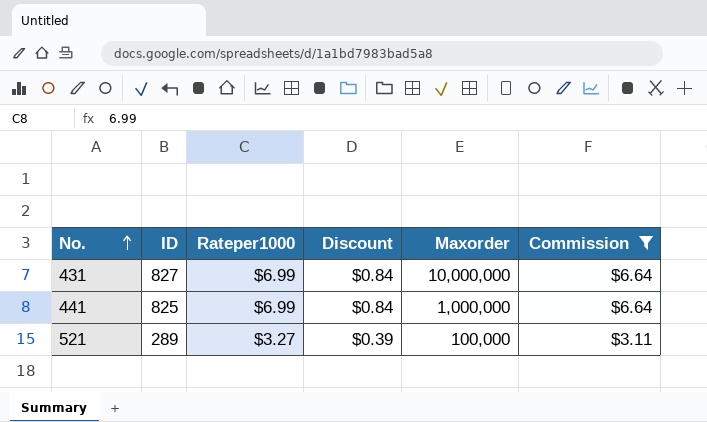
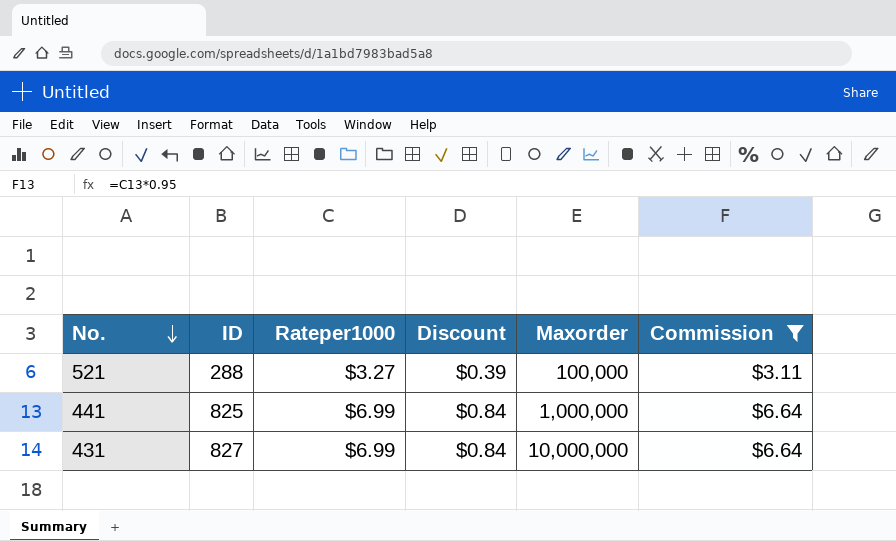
row order: No. ascending -> No. descending
521 | ID: 289 -> 288

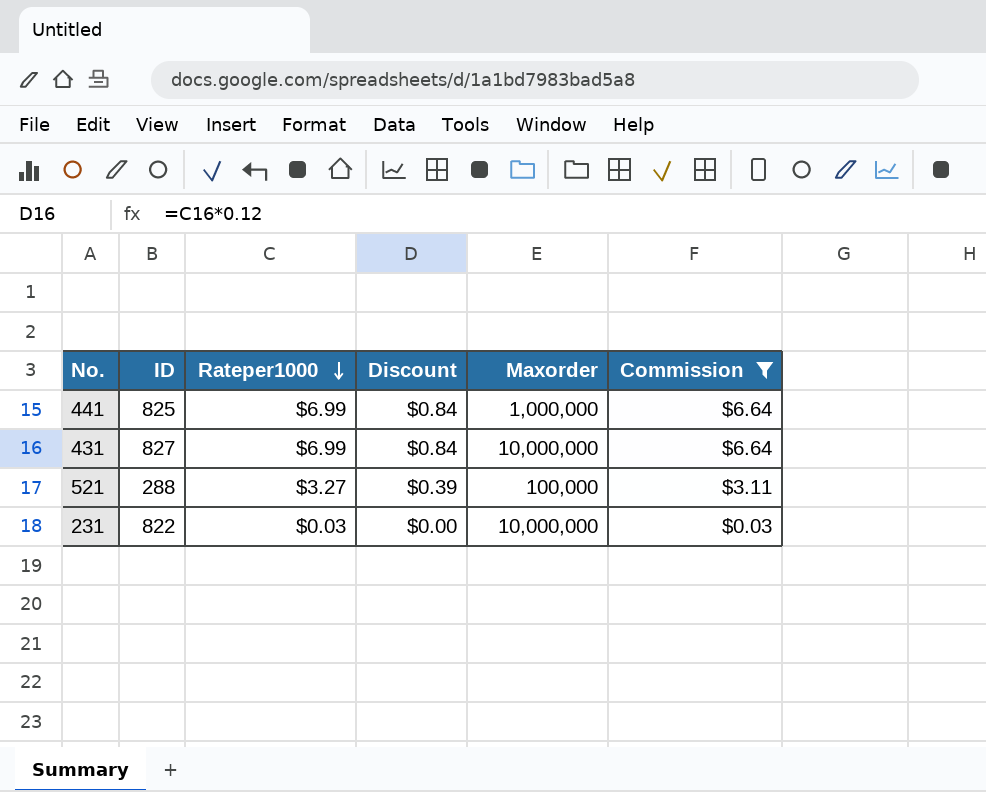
row order: No. descending -> Rateper1000 descending
row 231: none -> 822 | $0.03 | $0.00 | 10,000,000 | $0.03

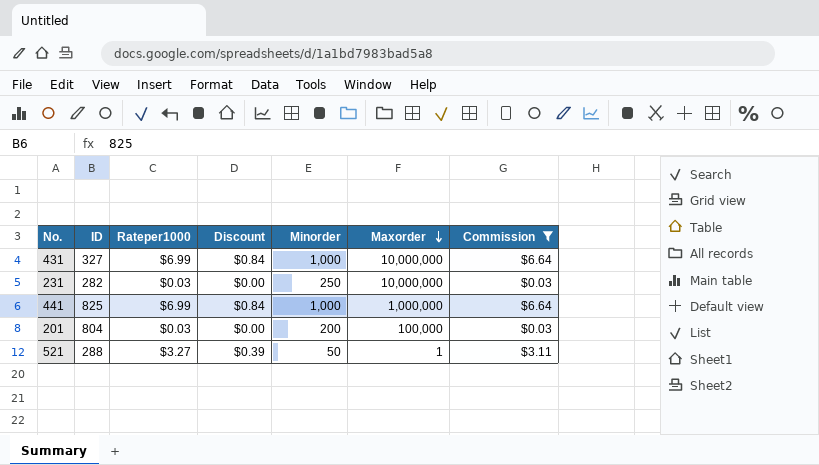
row order: Rateper1000 descending -> Maxorder descending
column Minorder | position: none -> 5
431 | ID: 827 -> 327
231 | ID: 822 -> 282
row 201: none -> 804 | $0.03 | $0.00 | 200 | 100,000 | $0.03
521 | Maxorder: 100,000 -> 1

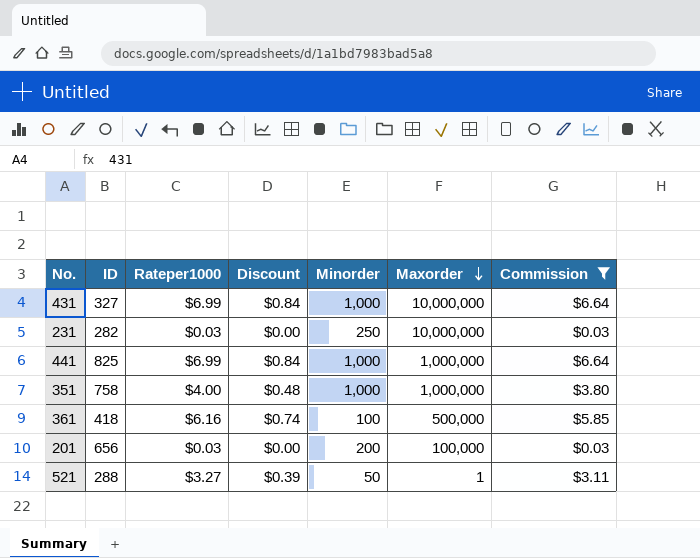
row 351: none -> 758 | $4.00 | $0.48 | 1,000 | 1,000,000 | $3.80
row 361: none -> 418 | $6.16 | $0.74 | 100 | 500,000 | $5.85
201 | ID: 804 -> 656

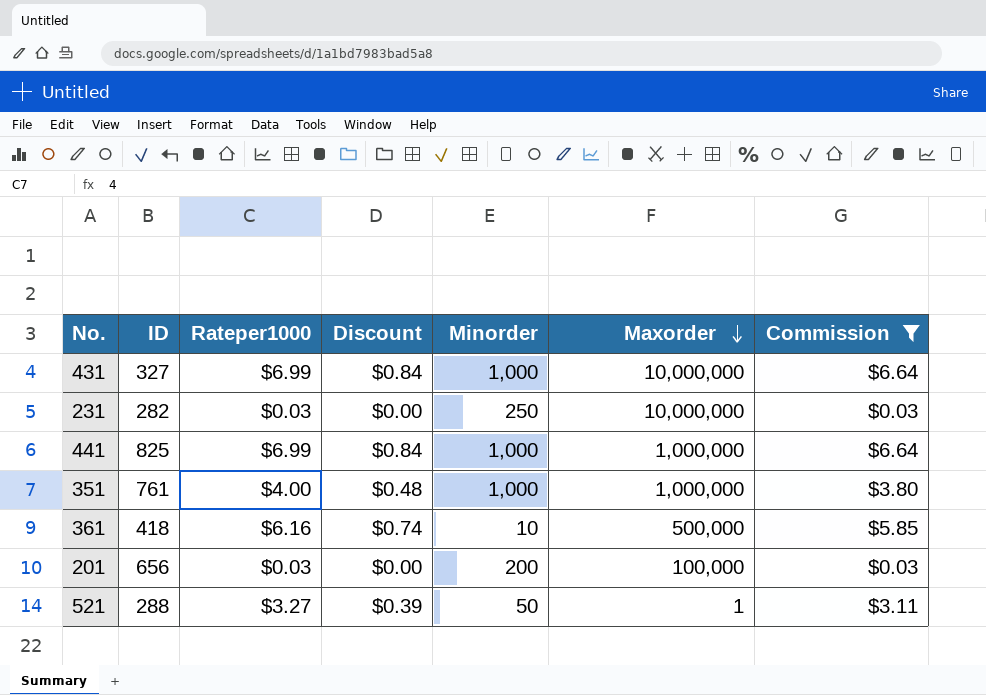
351 | ID: 758 -> 761
361 | Minorder: 100 -> 10

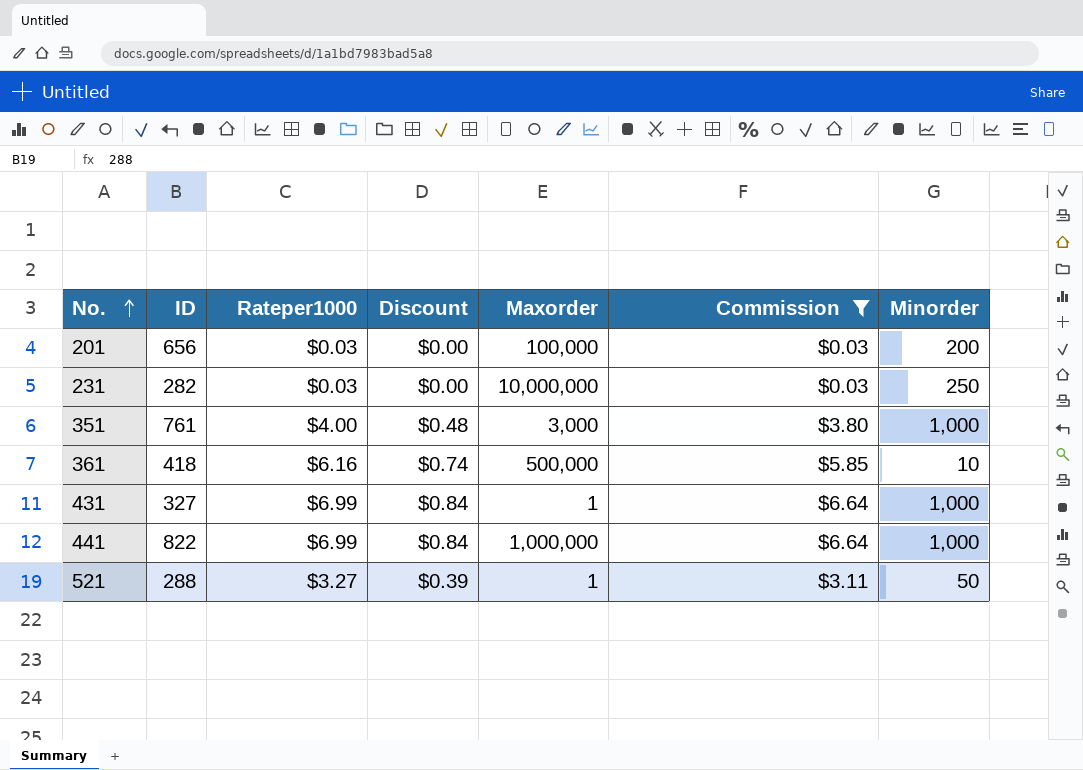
row order: Maxorder descending -> No. ascending
column Minorder | position: 5 -> 7
351 | Maxorder: 1,000,000 -> 3,000
431 | Maxorder: 10,000,000 -> 1
441 | ID: 825 -> 822

